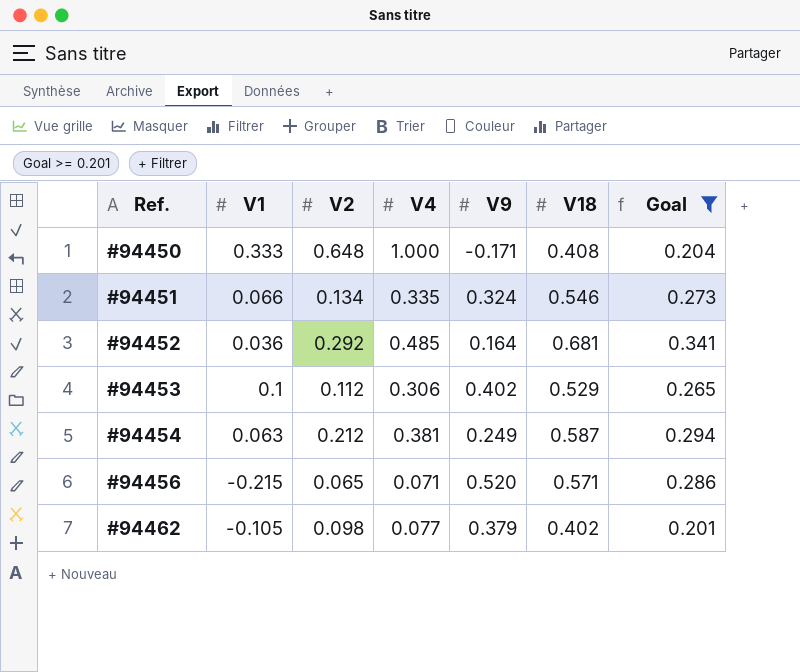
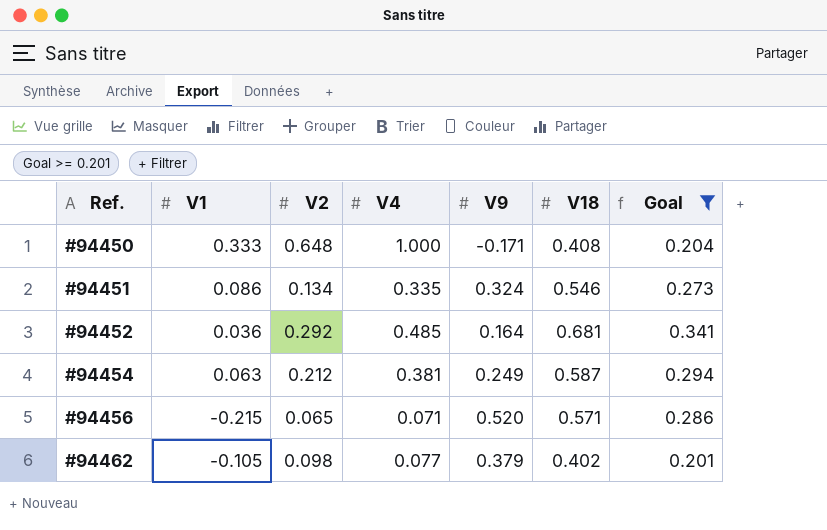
row #94453: 0.1 | 0.112 | 0.306 | 0.402 | 0.529 | 0.265 -> none
#94451 | V1: 0.066 -> 0.086

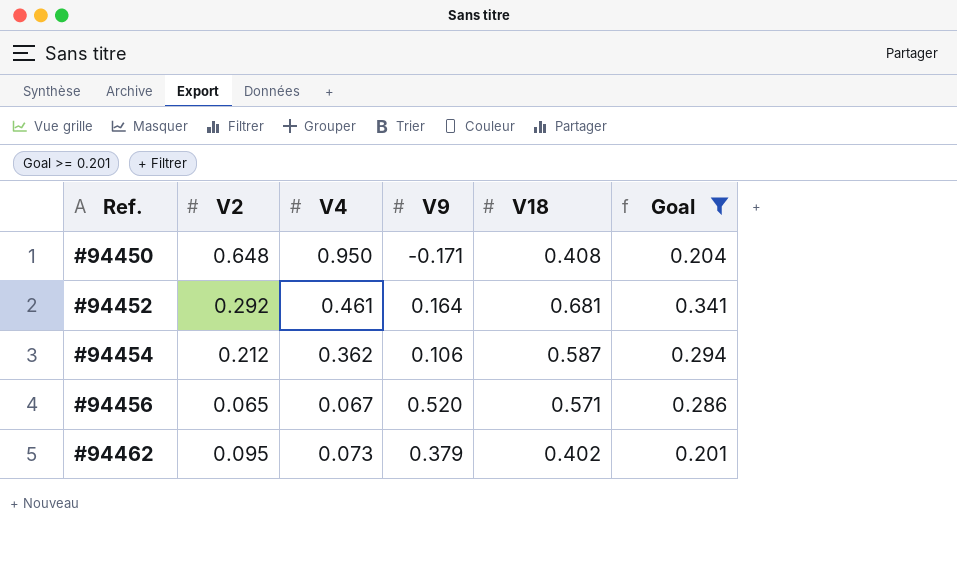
column V1 | position: 2 -> none
row #94451: 0.086 | 0.134 | 0.335 | 0.324 | 0.546 | 0.273 -> none
#94450 | V4: 1.000 -> 0.950
#94452 | V4: 0.485 -> 0.461
#94454 | V4: 0.381 -> 0.362
#94454 | V9: 0.249 -> 0.106
#94456 | V4: 0.071 -> 0.067
#94462 | V2: 0.098 -> 0.095
#94462 | V4: 0.077 -> 0.073

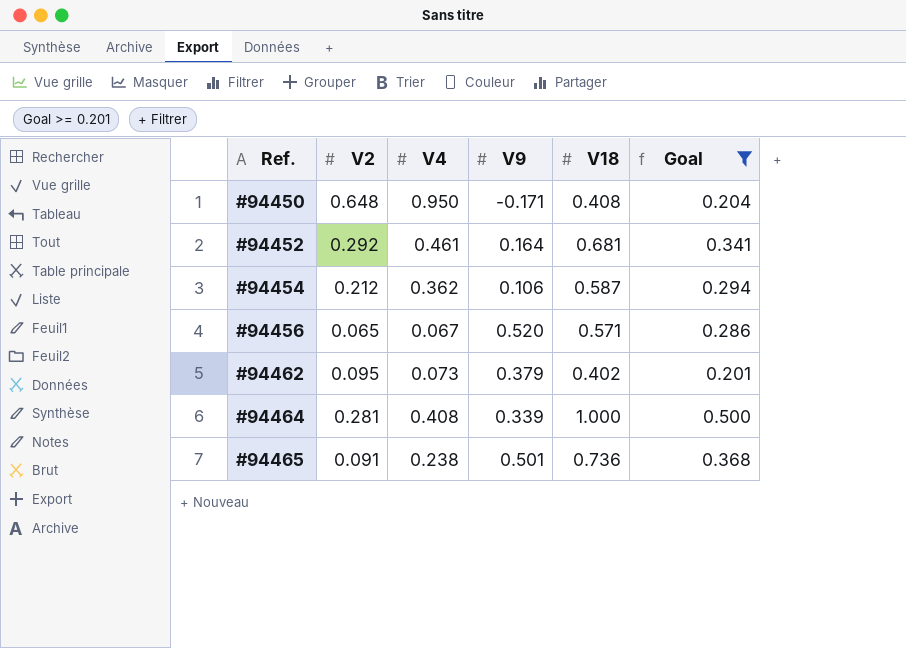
row #94464: none -> 0.281 | 0.408 | 0.339 | 1.000 | 0.500
row #94465: none -> 0.091 | 0.238 | 0.501 | 0.736 | 0.368

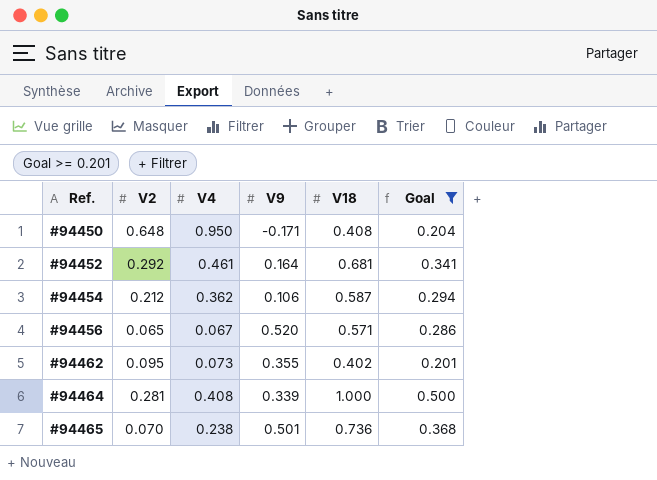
#94462 | V9: 0.379 -> 0.355
#94465 | V2: 0.091 -> 0.070

